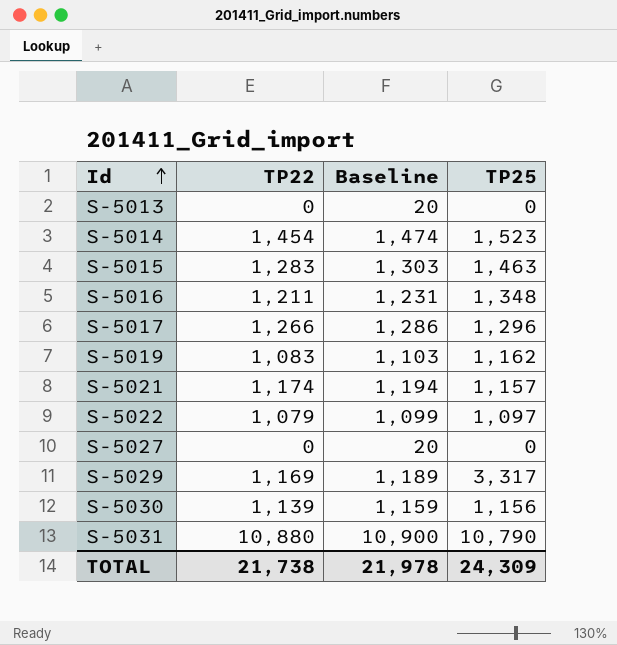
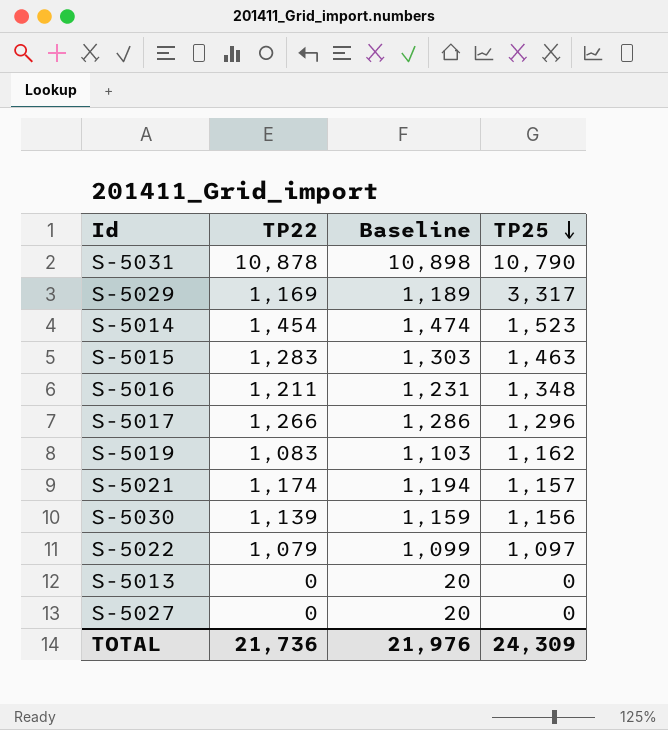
row order: Id ascending -> TP25 descending
S-5031 | TP22: 10,880 -> 10,878
S-5031 | Baseline: 10,900 -> 10,898
TOTAL | TP22: 21,738 -> 21,736
TOTAL | Baseline: 21,978 -> 21,976

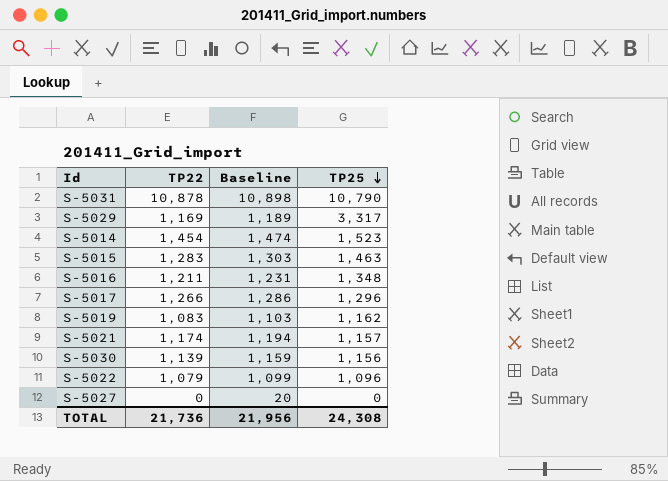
row S-5013: 0 | 20 | 0 -> none
S-5022 | TP25: 1,097 -> 1,096
TOTAL | Baseline: 21,976 -> 21,956
TOTAL | TP25: 24,309 -> 24,308

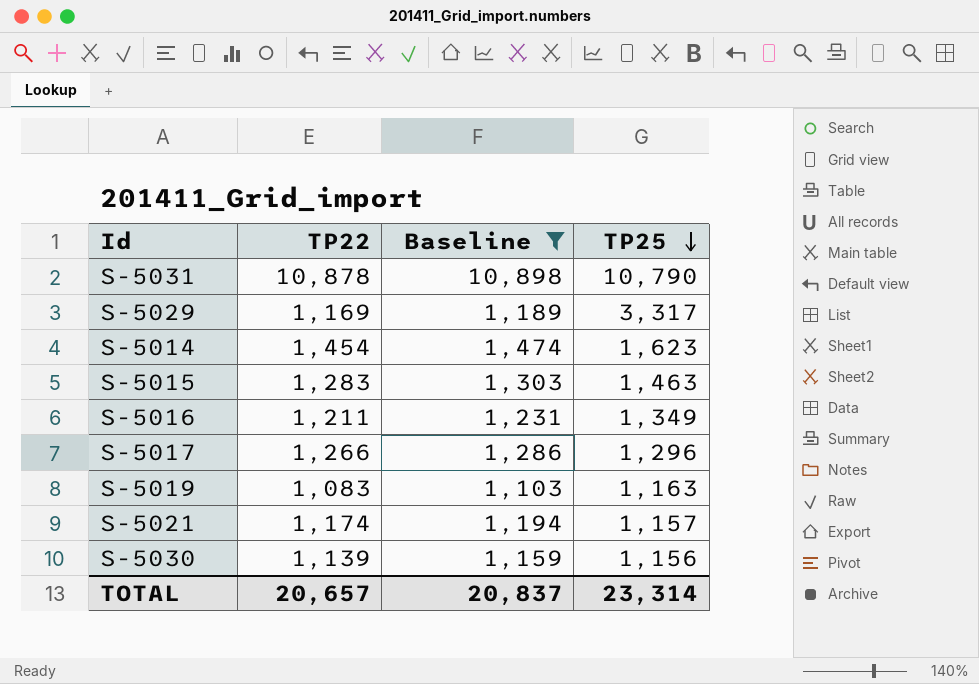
filter: none -> Baseline >= 1,103
S-5014 | TP25: 1,523 -> 1,623
S-5016 | TP25: 1,348 -> 1,349
S-5019 | TP25: 1,162 -> 1,163
TOTAL | TP22: 21,736 -> 20,657
TOTAL | Baseline: 21,956 -> 20,837
TOTAL | TP25: 24,308 -> 23,314

